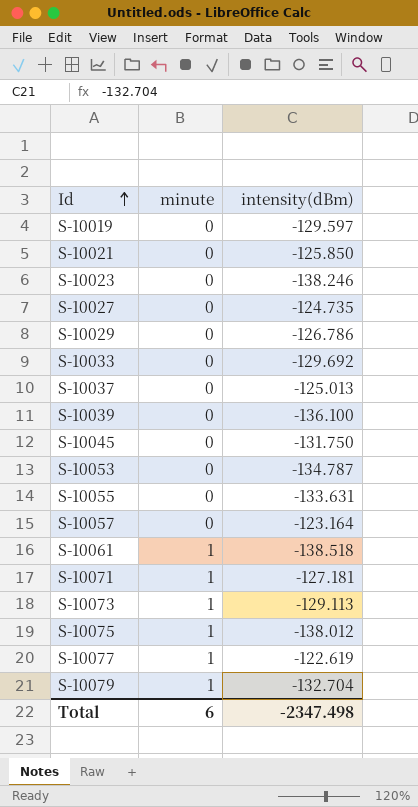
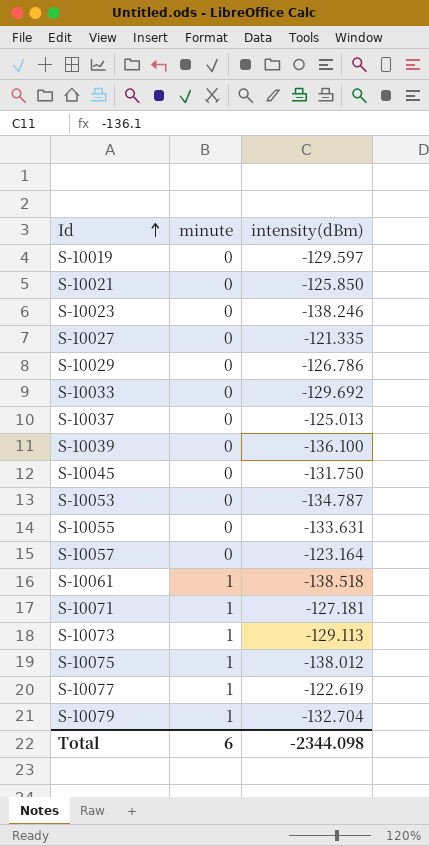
S-10027 | intensity(dBm): -124.735 -> -121.335
Total | intensity(dBm): -2347.498 -> -2344.098

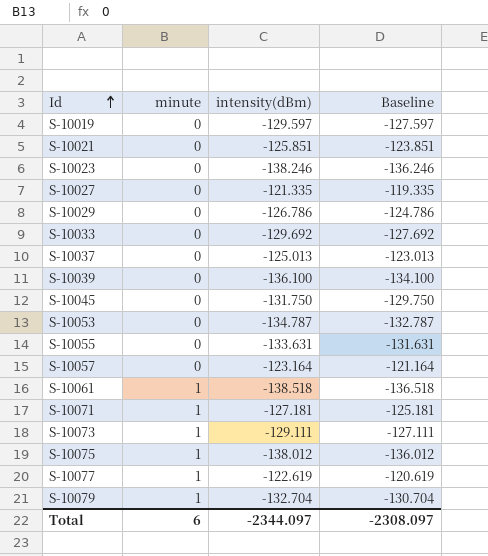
column Baseline | formula: none -> [intensity(dBm)] + 2
S-10021 | intensity(dBm): -125.850 -> -125.851
S-10073 | intensity(dBm): -129.113 -> -129.111
Total | intensity(dBm): -2344.098 -> -2344.097

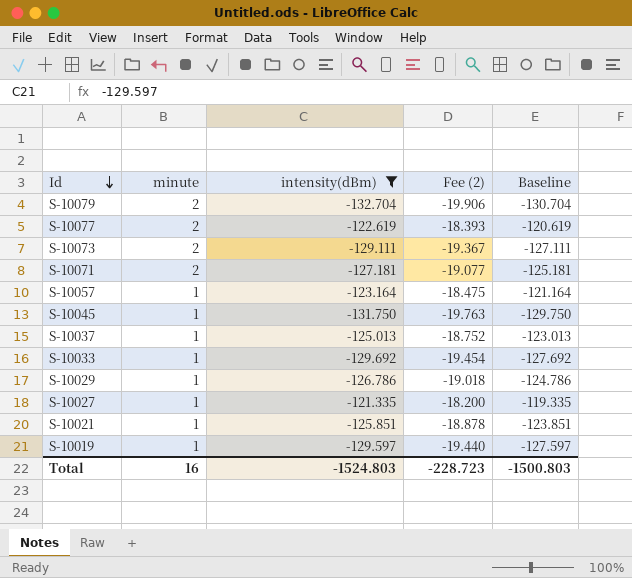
filter: none -> intensity(dBm) >= -132.704
row order: Id ascending -> Id descending
column Fee (2) | formula: none -> [intensity(dBm)] * 0.15
S-10079 | minute: 1 -> 2
S-10077 | minute: 1 -> 2
S-10073 | minute: 1 -> 2
S-10071 | minute: 1 -> 2
S-10057 | minute: 0 -> 1
S-10045 | minute: 0 -> 1
S-10037 | minute: 0 -> 1
S-10033 | minute: 0 -> 1
S-10029 | minute: 0 -> 1
S-10027 | minute: 0 -> 1
S-10021 | minute: 0 -> 1
S-10019 | minute: 0 -> 1
Total | minute: 6 -> 16
Total | intensity(dBm): -2344.097 -> -1524.803
Total | Baseline: -2308.097 -> -1500.803

